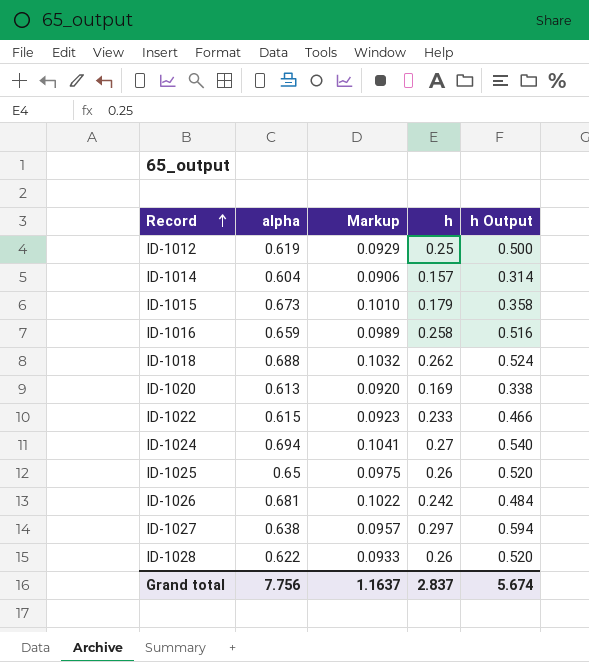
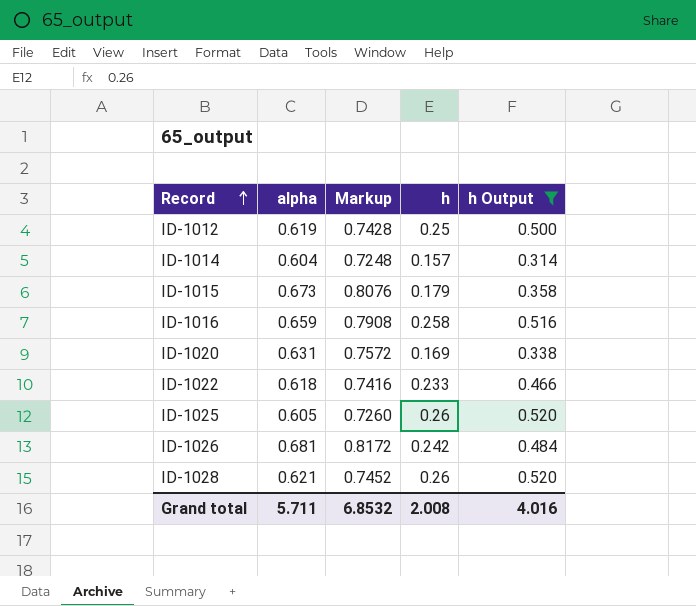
filter: none -> h Output <= 0.520
column Markup | formula: [alpha] * 0.15 -> [alpha] * 1.2
ID-1020 | alpha: 0.613 -> 0.631
ID-1022 | alpha: 0.615 -> 0.618
ID-1025 | alpha: 0.65 -> 0.605
ID-1028 | alpha: 0.622 -> 0.621
Grand total | alpha: 7.756 -> 5.711
Grand total | Markup: 1.1637 -> 6.8532
Grand total | h: 2.837 -> 2.008
Grand total | h Output: 5.674 -> 4.016

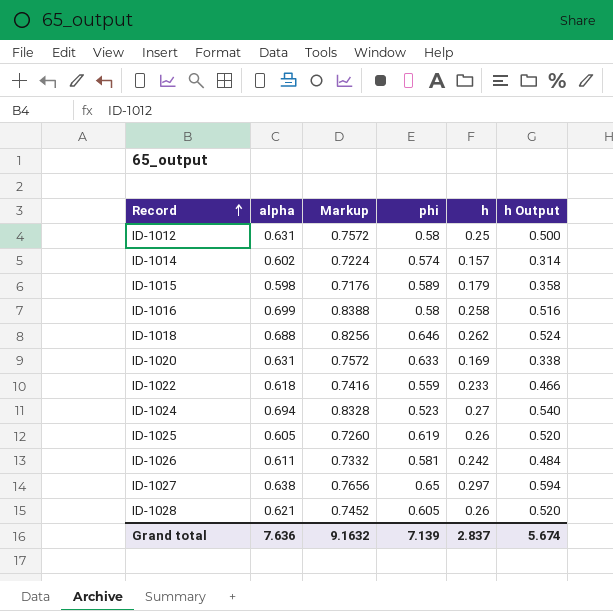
filter: h Output <= 0.520 -> none
column phi | position: none -> 4
ID-1012 | alpha: 0.619 -> 0.631
ID-1012 | Markup: 0.7428 -> 0.7572
ID-1014 | alpha: 0.604 -> 0.602
ID-1014 | Markup: 0.7248 -> 0.7224
ID-1015 | alpha: 0.673 -> 0.598
ID-1015 | Markup: 0.8076 -> 0.7176
ID-1016 | alpha: 0.659 -> 0.699
ID-1016 | Markup: 0.7908 -> 0.8388
ID-1026 | alpha: 0.681 -> 0.611
ID-1026 | Markup: 0.8172 -> 0.7332
Grand total | alpha: 5.711 -> 7.636
Grand total | Markup: 6.8532 -> 9.1632
Grand total | h: 2.008 -> 2.837
Grand total | h Output: 4.016 -> 5.674

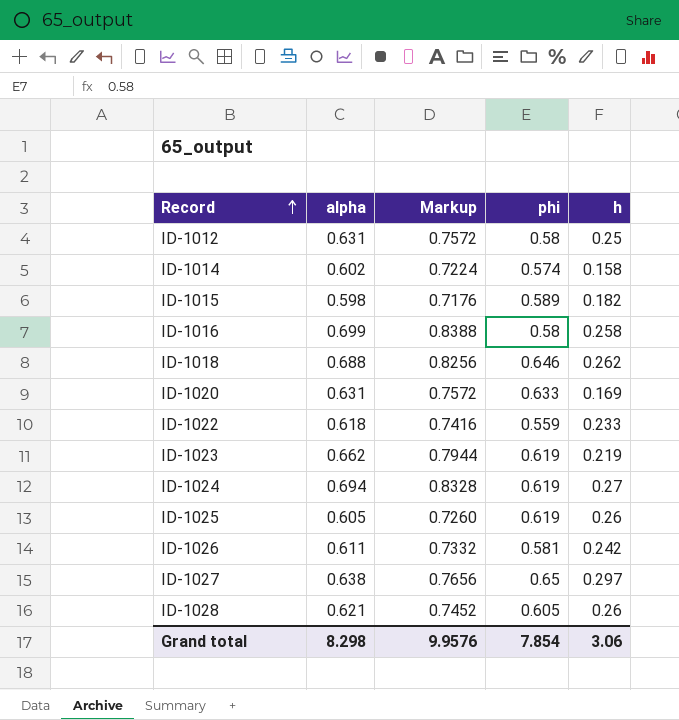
column h Output | formula: [h] * 2 -> none
ID-1014 | h: 0.157 -> 0.158
ID-1015 | h: 0.179 -> 0.182
row ID-1023: none -> 0.662 | 0.7944 | 0.619 | 0.219
ID-1024 | phi: 0.523 -> 0.619
Grand total | alpha: 7.636 -> 8.298
Grand total | Markup: 9.1632 -> 9.9576
Grand total | phi: 7.139 -> 7.854
Grand total | h: 2.837 -> 3.06

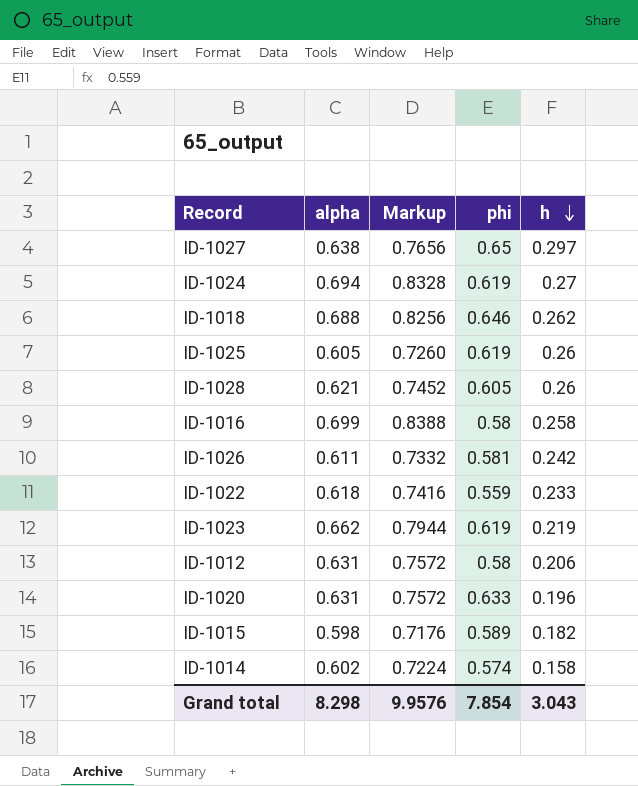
row order: Record ascending -> h descending
ID-1012 | h: 0.25 -> 0.206
ID-1020 | h: 0.169 -> 0.196
Grand total | h: 3.06 -> 3.043

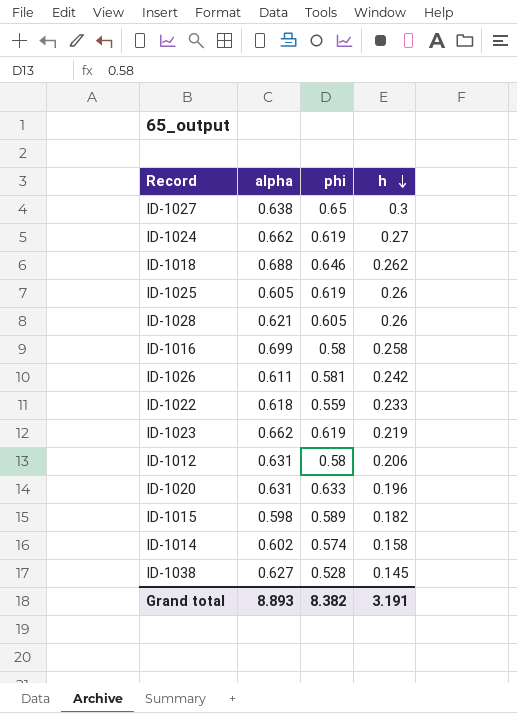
column Markup | formula: [alpha] * 1.2 -> none
ID-1027 | h: 0.297 -> 0.3
ID-1024 | alpha: 0.694 -> 0.662
row ID-1038: none -> 0.627 | 0.528 | 0.145
Grand total | alpha: 8.298 -> 8.893
Grand total | phi: 7.854 -> 8.382
Grand total | h: 3.043 -> 3.191

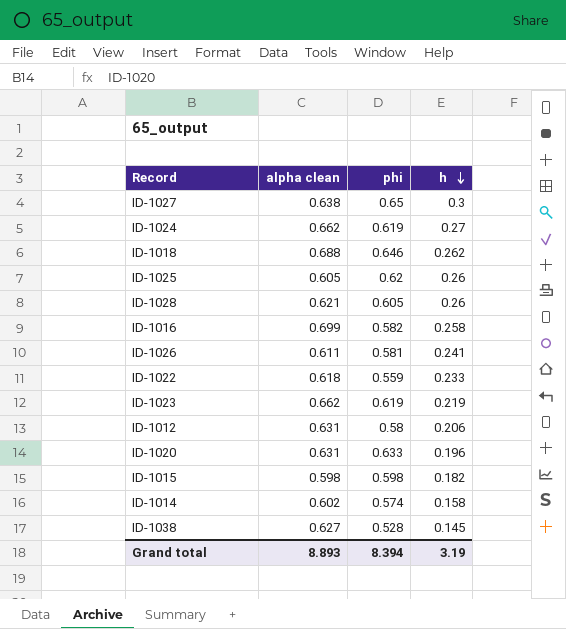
column name: alpha -> alpha clean
ID-1025 | phi: 0.619 -> 0.62
ID-1016 | phi: 0.58 -> 0.582
ID-1026 | h: 0.242 -> 0.241
ID-1015 | phi: 0.589 -> 0.598
Grand total | phi: 8.382 -> 8.394
Grand total | h: 3.191 -> 3.19

